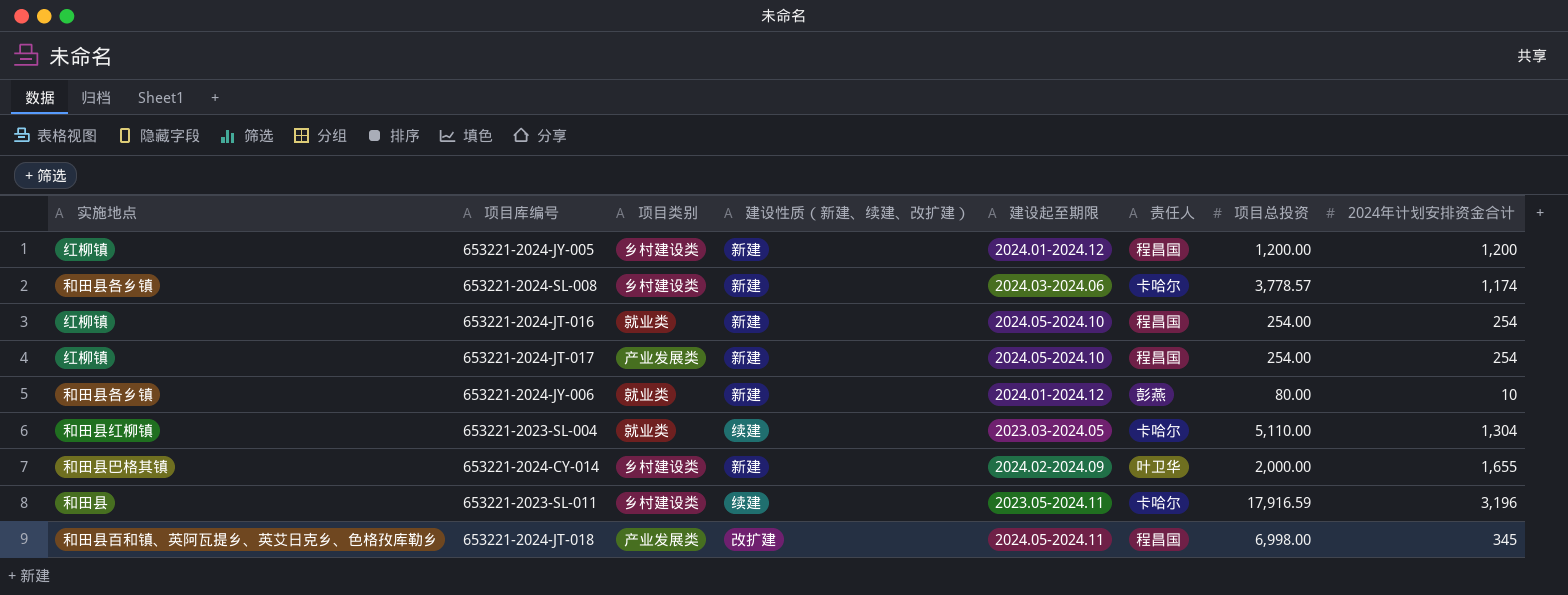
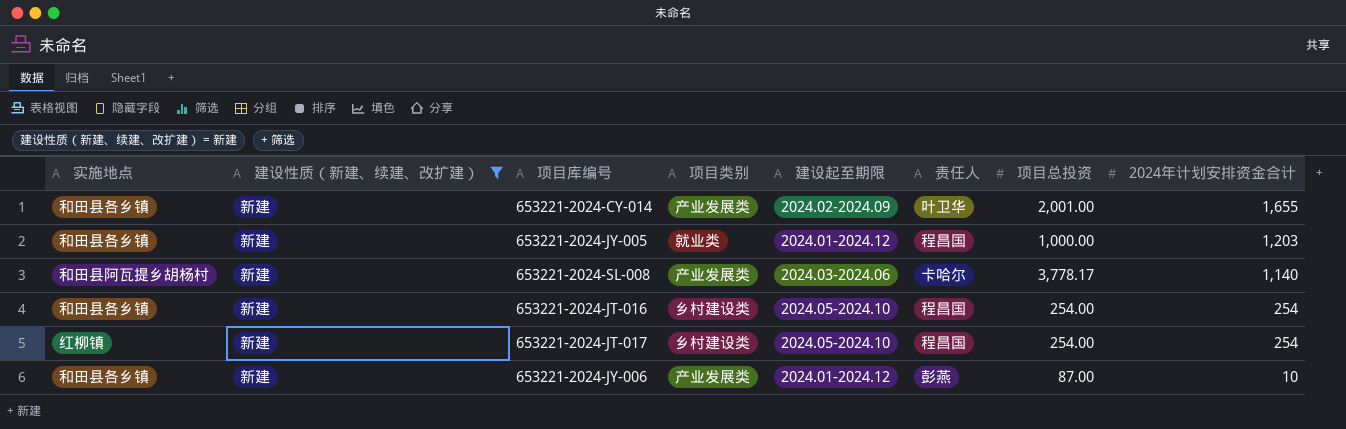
filter: none -> 建设性质（新建、续建、改扩建） = 新建
row order: none -> 2024年计划安排资金合计 descending
column 建设性质（新建、续建、改扩建） | position: 4 -> 2
653221-2024-CY-014 | 实施地点: 和田县巴格其镇 -> 和田县各乡镇
653221-2024-CY-014 | 项目类别: 乡村建设类 -> 产业发展类
653221-2024-CY-014 | 项目总投资: 2,000.00 -> 2,001.00
653221-2024-JY-005 | 实施地点: 红柳镇 -> 和田县各乡镇
653221-2024-JY-005 | 项目类别: 乡村建设类 -> 就业类
653221-2024-JY-005 | 项目总投资: 1,200.00 -> 1,000.00
653221-2024-JY-005 | 2024年计划安排资金合计: 1,200 -> 1,203
653221-2024-SL-008 | 实施地点: 和田县各乡镇 -> 和田县阿瓦提乡胡杨村
653221-2024-SL-008 | 项目类别: 乡村建设类 -> 产业发展类
653221-2024-SL-008 | 项目总投资: 3,778.57 -> 3,778.17
653221-2024-SL-008 | 2024年计划安排资金合计: 1,174 -> 1,140
653221-2024-JT-016 | 实施地点: 红柳镇 -> 和田县各乡镇
653221-2024-JT-016 | 项目类别: 就业类 -> 乡村建设类
653221-2024-JT-017 | 项目类别: 产业发展类 -> 乡村建设类
653221-2024-JY-006 | 项目类别: 就业类 -> 产业发展类
653221-2024-JY-006 | 项目总投资: 80.00 -> 87.00

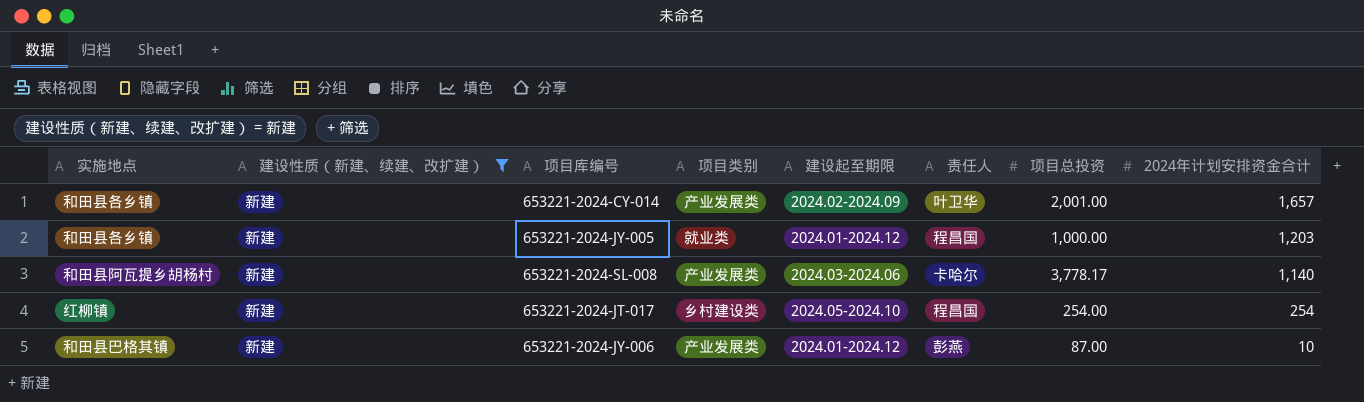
row 653221-2024-JT-016: 和田县各乡镇 | 新建 | 乡村建设类 | 2024.05-2024.10 | 程昌国 | 254.00 | 254 -> none
653221-2024-CY-014 | 2024年计划安排资金合计: 1,655 -> 1,657
653221-2024-JY-006 | 实施地点: 和田县各乡镇 -> 和田县巴格其镇

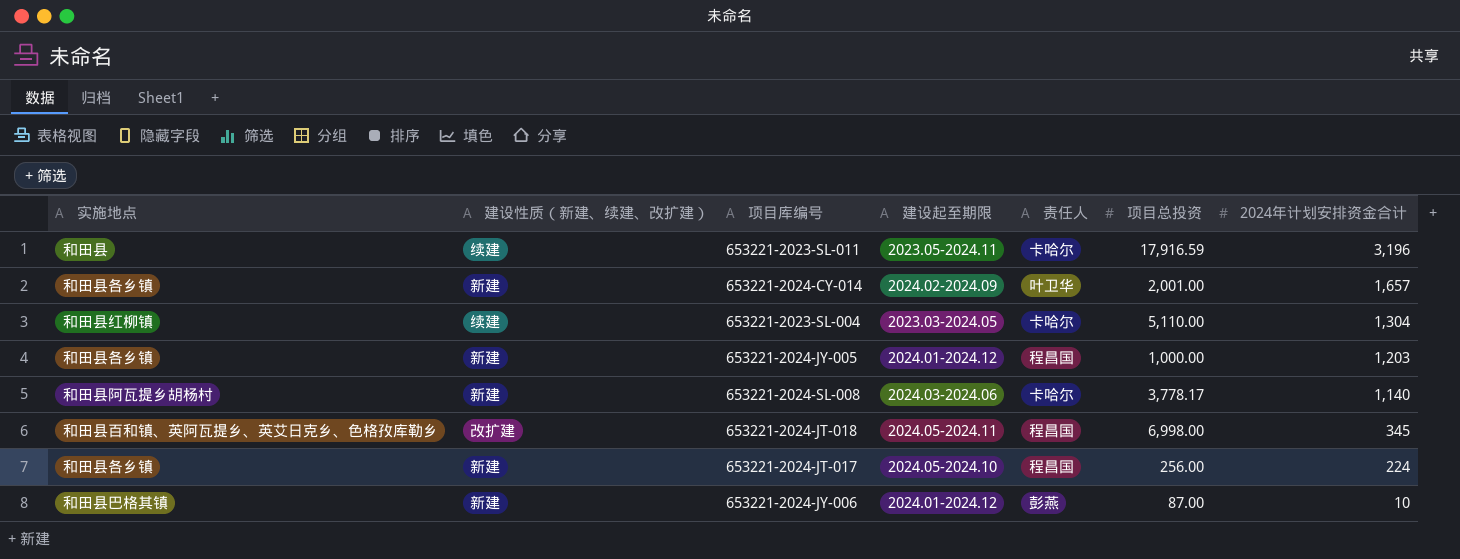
filter: 建设性质（新建、续建、改扩建） = 新建 -> none
column 项目类别 | position: 4 -> none
653221-2024-JT-017 | 实施地点: 红柳镇 -> 和田县各乡镇
653221-2024-JT-017 | 项目总投资: 254.00 -> 256.00
653221-2024-JT-017 | 2024年计划安排资金合计: 254 -> 224

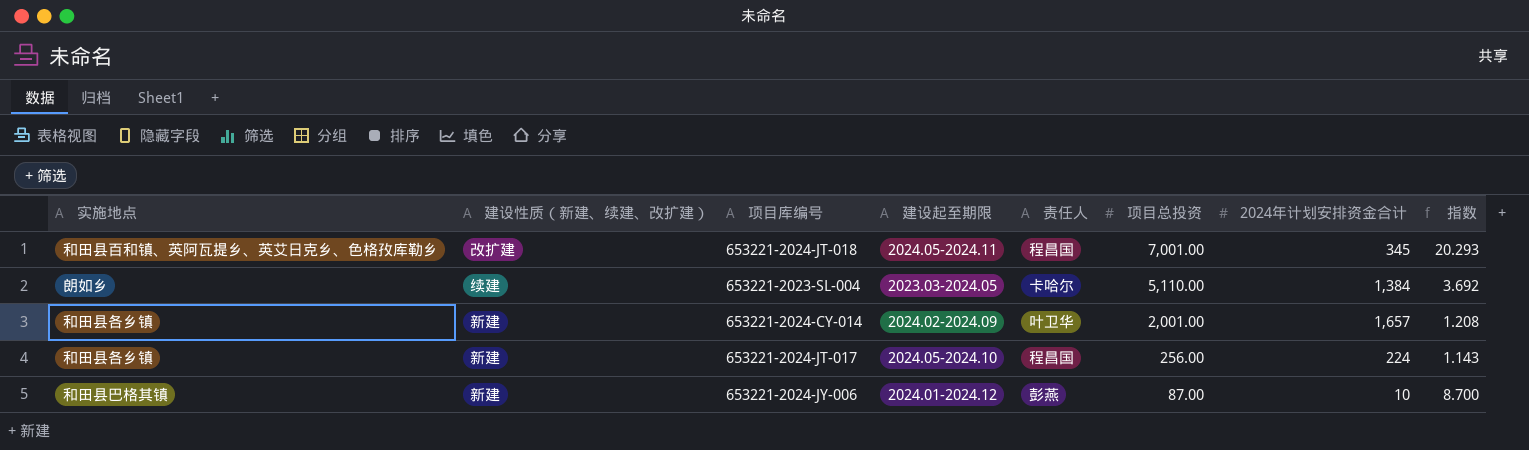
row order: 2024年计划安排资金合计 descending -> 项目总投资 descending
column 指数 | formula: none -> [项目总投资] / [2024年计划安排资金合计]
row 653221-2023-SL-011: 和田县 | 续建 | 2023.05-2024.11 | 卡哈尔 | 17,916.59 | 3,196 -> none
row 653221-2024-JY-005: 和田县各乡镇 | 新建 | 2024.01-2024.12 | 程昌国 | 1,000.00 | 1,203 -> none
row 653221-2024-SL-008: 和田县阿瓦提乡胡杨村 | 新建 | 2024.03-2024.06 | 卡哈尔 | 3,778.17 | 1,140 -> none
653221-2024-JT-018 | 项目总投资: 6,998.00 -> 7,001.00
653221-2023-SL-004 | 实施地点: 和田县红柳镇 -> 朗如乡
653221-2023-SL-004 | 2024年计划安排资金合计: 1,304 -> 1,384

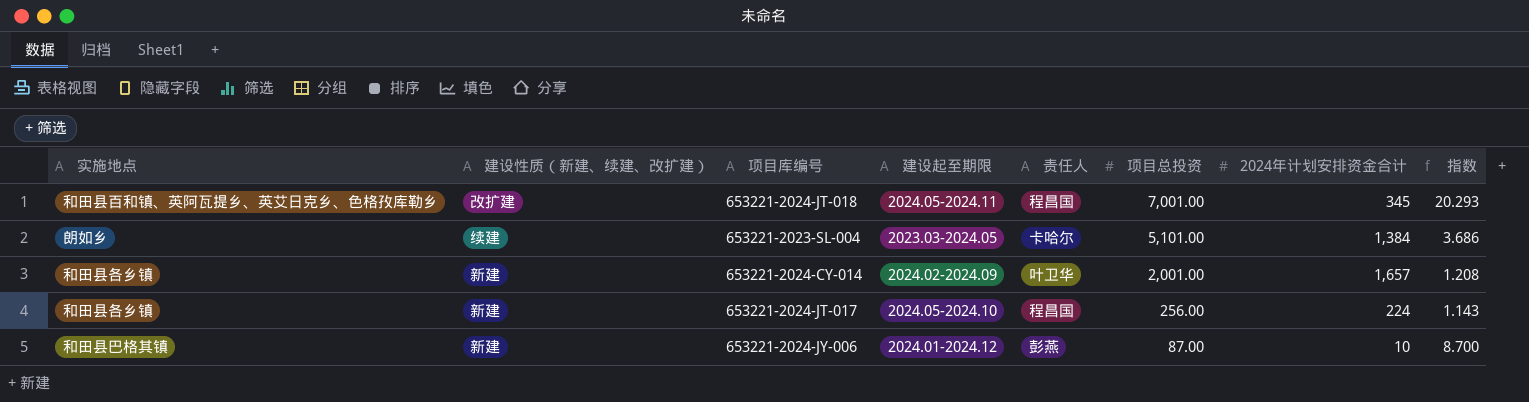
653221-2023-SL-004 | 项目总投资: 5,110.00 -> 5,101.00
653221-2023-SL-004 | 指数: 3.692 -> 3.686

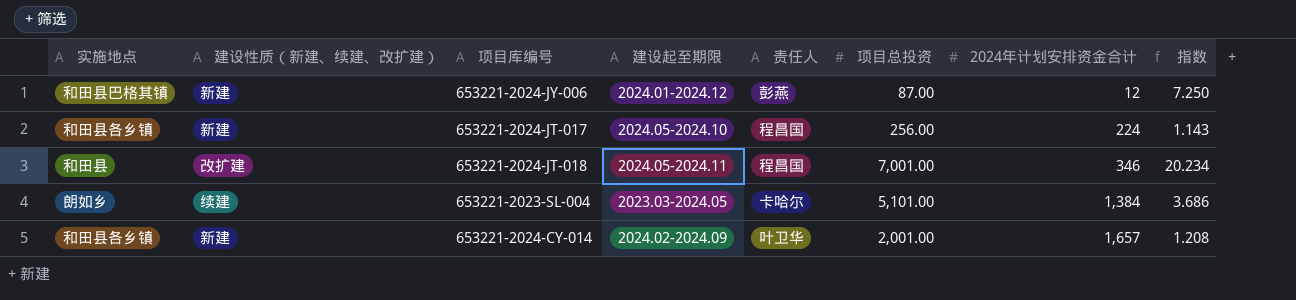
row order: 项目总投资 descending -> 2024年计划安排资金合计 ascending
653221-2024-JY-006 | 2024年计划安排资金合计: 10 -> 12
653221-2024-JY-006 | 指数: 8.700 -> 7.250
653221-2024-JT-018 | 实施地点: 和田县百和镇、英阿瓦提乡、英艾日克乡、色格孜库勒乡 -> 和田县
653221-2024-JT-018 | 2024年计划安排资金合计: 345 -> 346
653221-2024-JT-018 | 指数: 20.293 -> 20.234

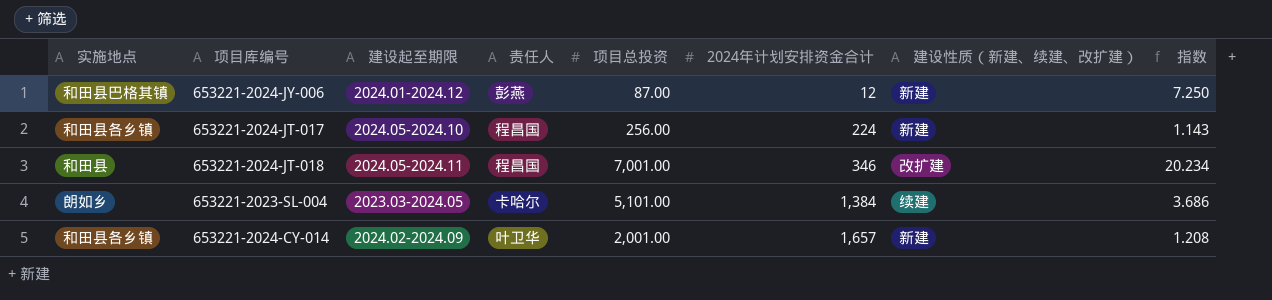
column 建设性质（新建、续建、改扩建） | position: 2 -> 7

